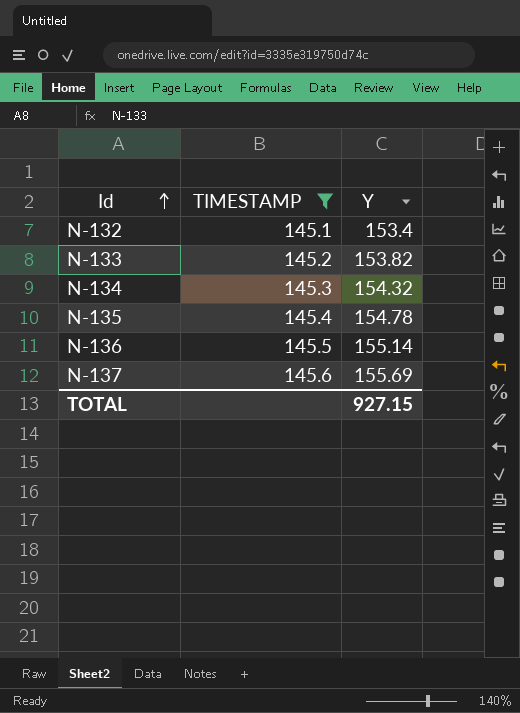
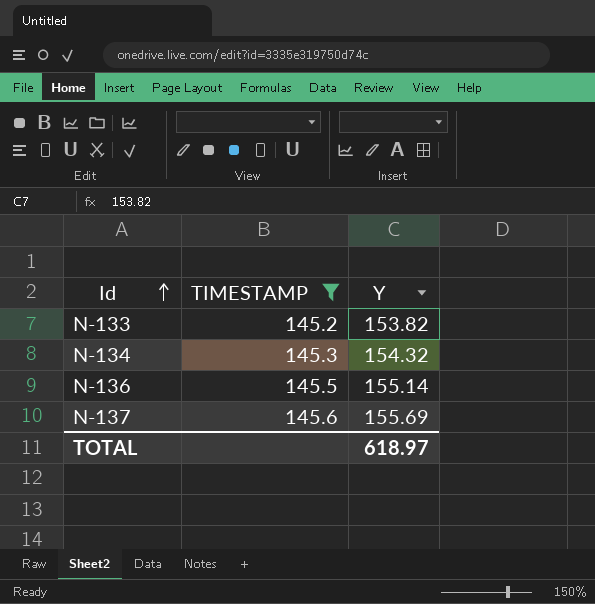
row N-132: 145.1 | 153.4 -> none
row N-135: 145.4 | 154.78 -> none
TOTAL | Y: 927.15 -> 618.97

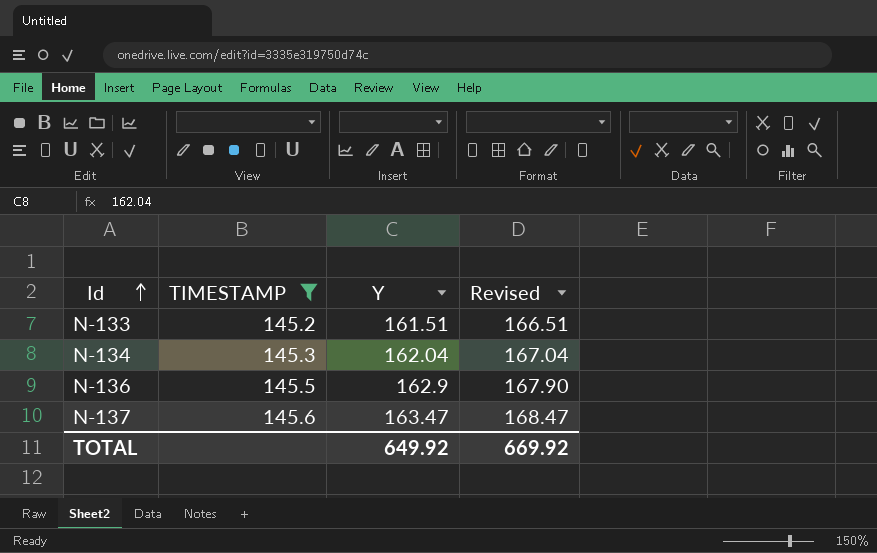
column Revised | formula: none -> [Y] + 5
N-133 | Y: 153.82 -> 161.51
N-134 | Y: 154.32 -> 162.04
N-136 | Y: 155.14 -> 162.9
N-137 | Y: 155.69 -> 163.47
TOTAL | Y: 618.97 -> 649.92

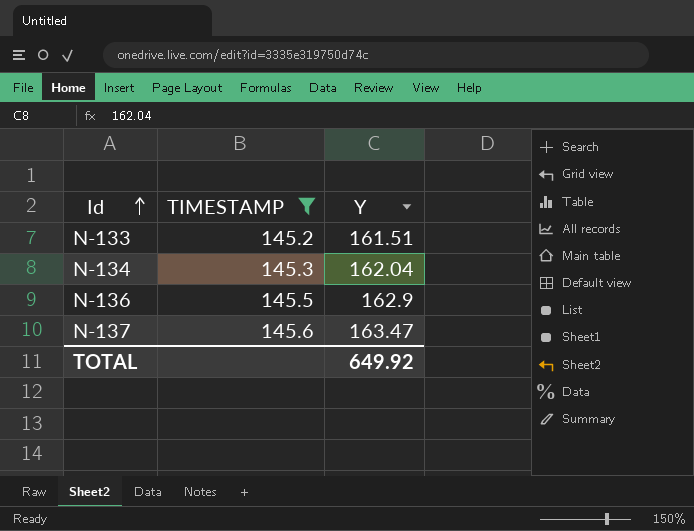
column Revised | formula: [Y] + 5 -> none

